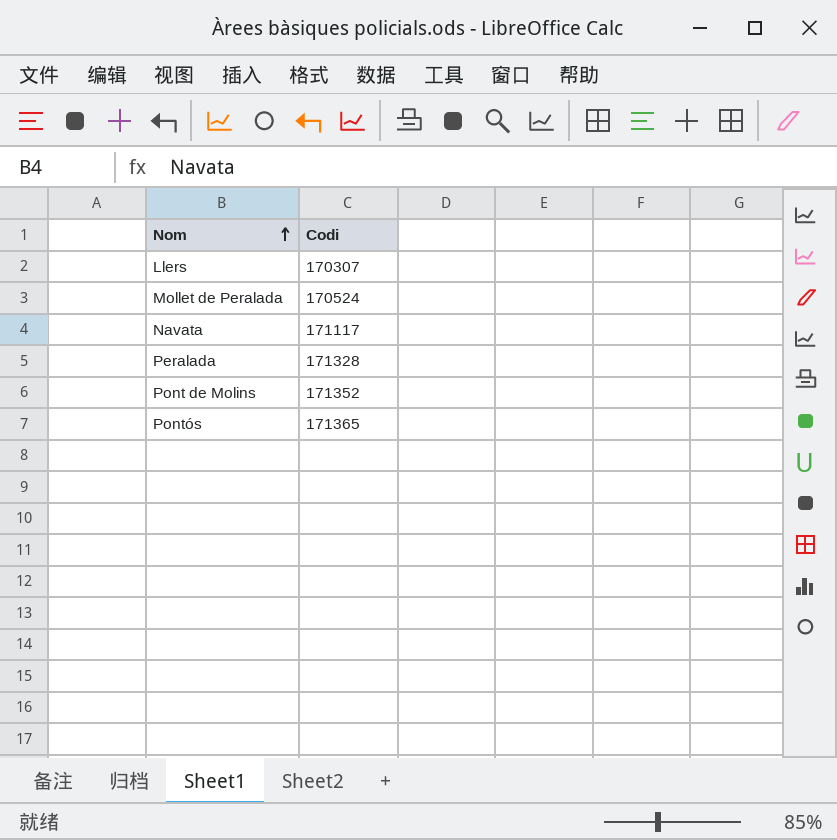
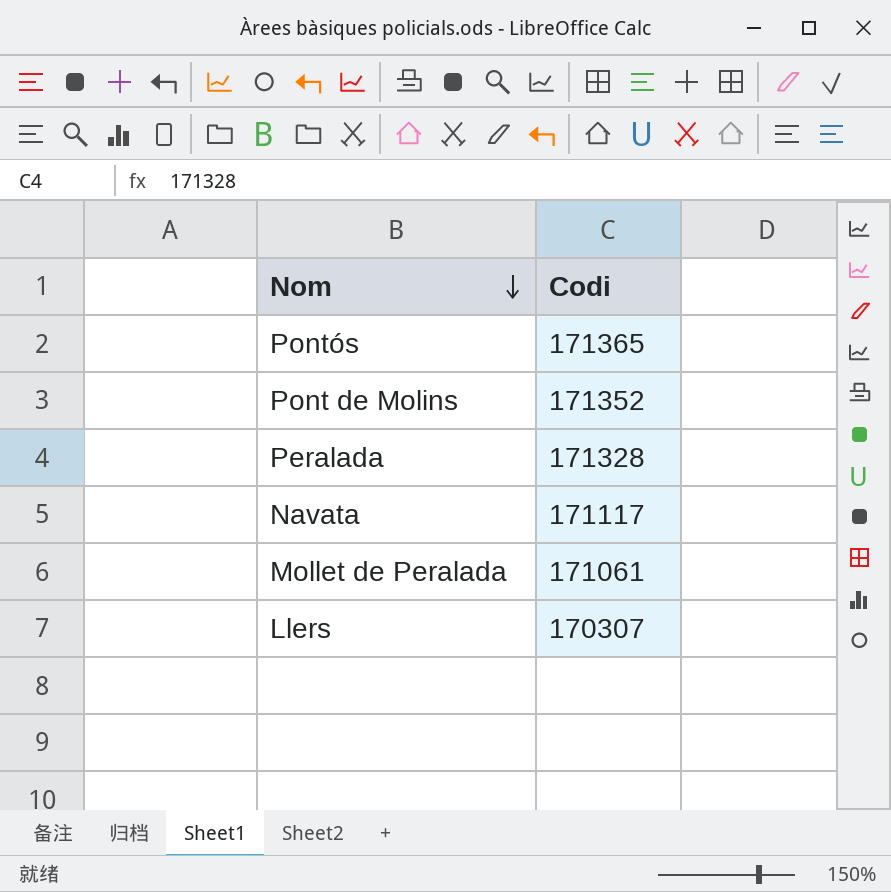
row order: Nom ascending -> Nom descending
Mollet de Peralada | Codi: 170524 -> 171061

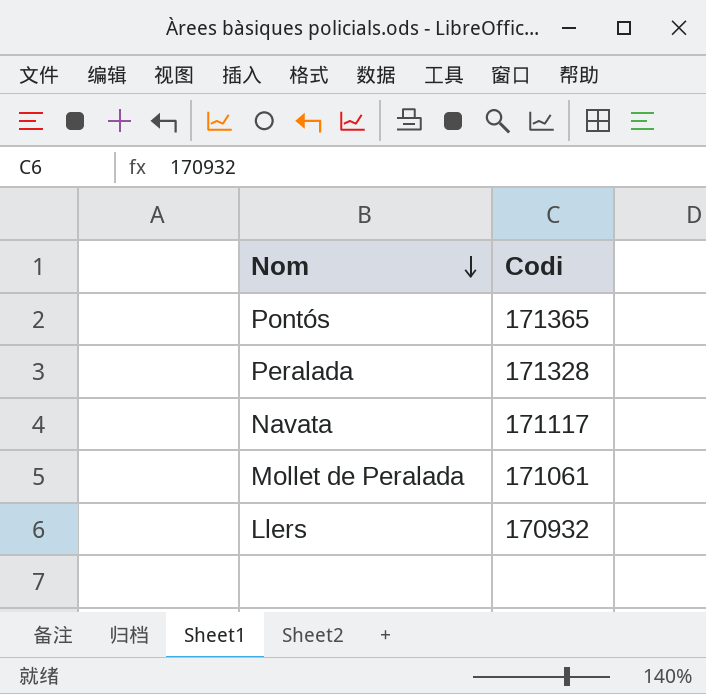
row Pont de Molins: 171352 -> none
Llers | Codi: 170307 -> 170932

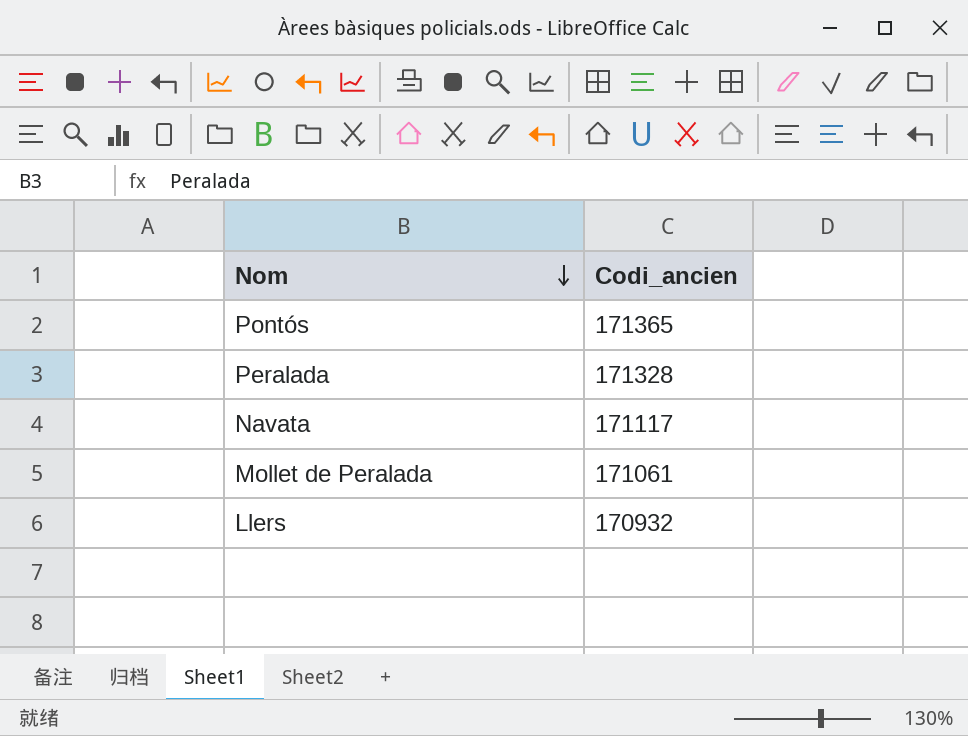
column name: Codi -> Codi_ancien

